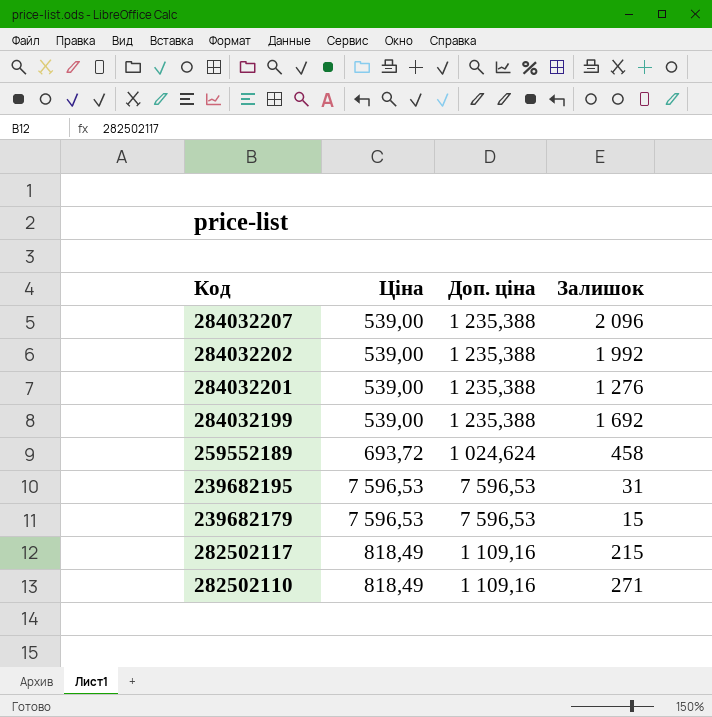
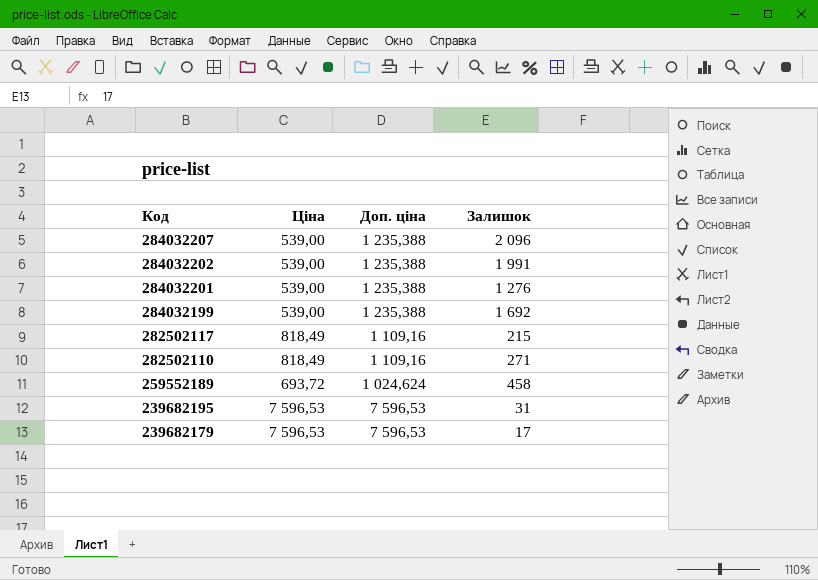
row order: none -> Код descending
284032202 | Залишок: 1 992 -> 1 991
239682179 | Залишок: 15 -> 17

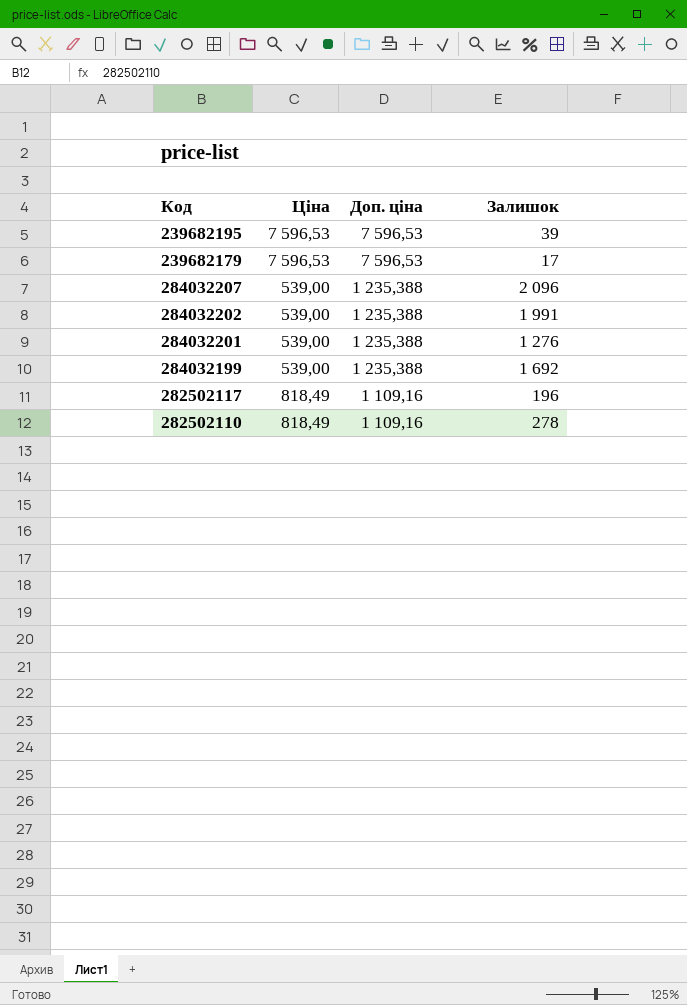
row order: Код descending -> Доп. ціна descending
row 259552189: 693,72 | 1 024,624 | 458 -> none
239682195 | Залишок: 31 -> 39
282502117 | Залишок: 215 -> 196
282502110 | Залишок: 271 -> 278

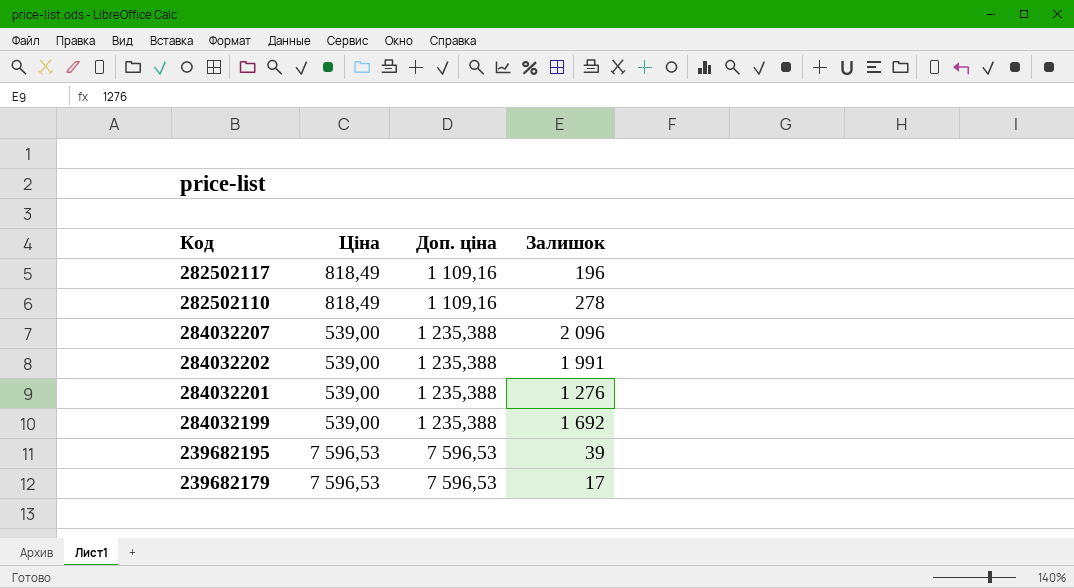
row order: Доп. ціна descending -> Доп. ціна ascending

